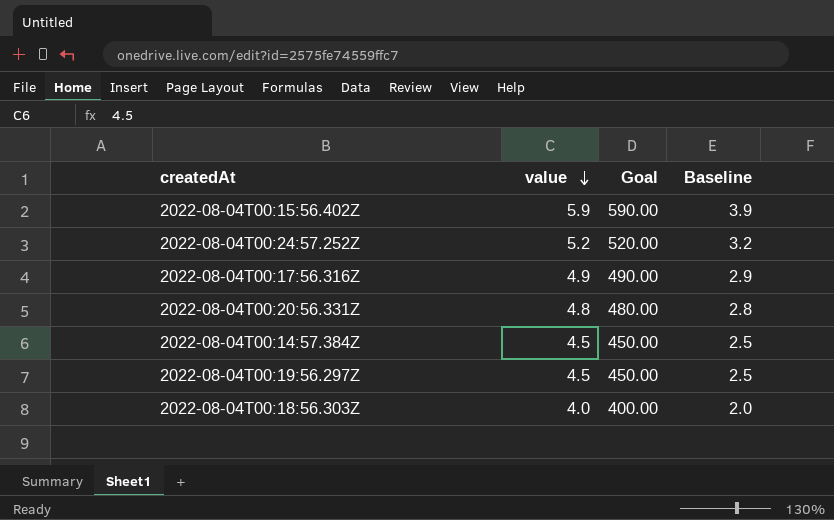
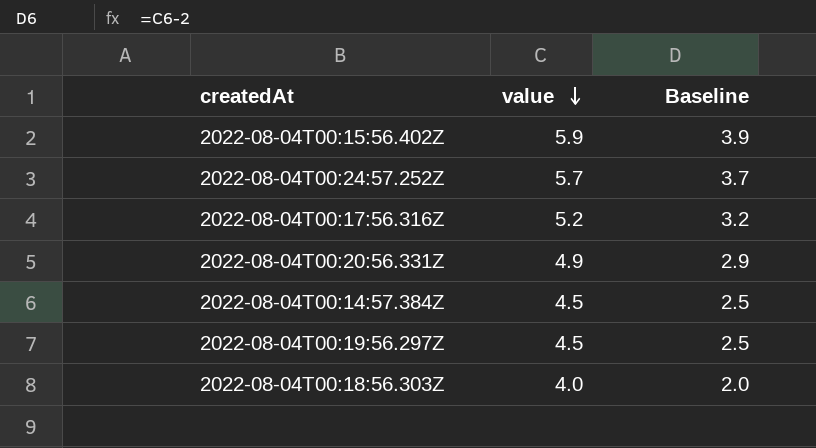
column Goal | formula: [value] * 100 -> none
2022-08-04T00:24:57.252Z | value: 5.2 -> 5.7
2022-08-04T00:24:57.252Z | Baseline: 3.2 -> 3.7
2022-08-04T00:17:56.316Z | value: 4.9 -> 5.2
2022-08-04T00:17:56.316Z | Baseline: 2.9 -> 3.2
2022-08-04T00:20:56.331Z | value: 4.8 -> 4.9
2022-08-04T00:20:56.331Z | Baseline: 2.8 -> 2.9

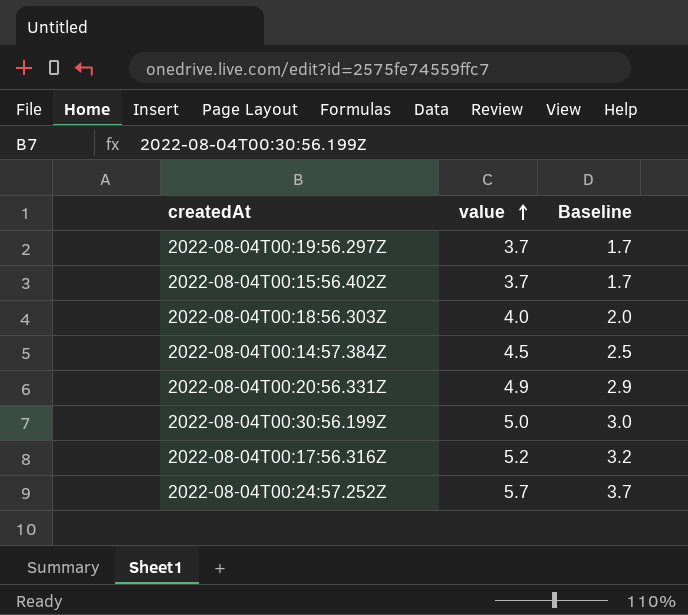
row order: value descending -> value ascending
2022-08-04T00:19:56.297Z | value: 4.5 -> 3.7
2022-08-04T00:19:56.297Z | Baseline: 2.5 -> 1.7
2022-08-04T00:15:56.402Z | value: 5.9 -> 3.7
2022-08-04T00:15:56.402Z | Baseline: 3.9 -> 1.7
row 2022-08-04T00:30:56.199Z: none -> 5.0 | 3.0

